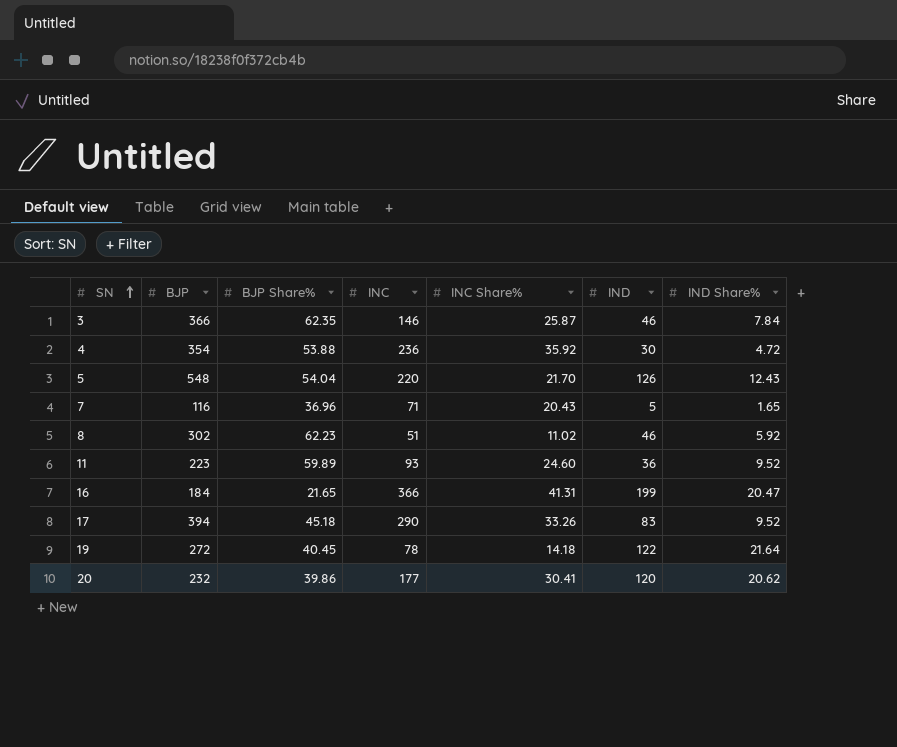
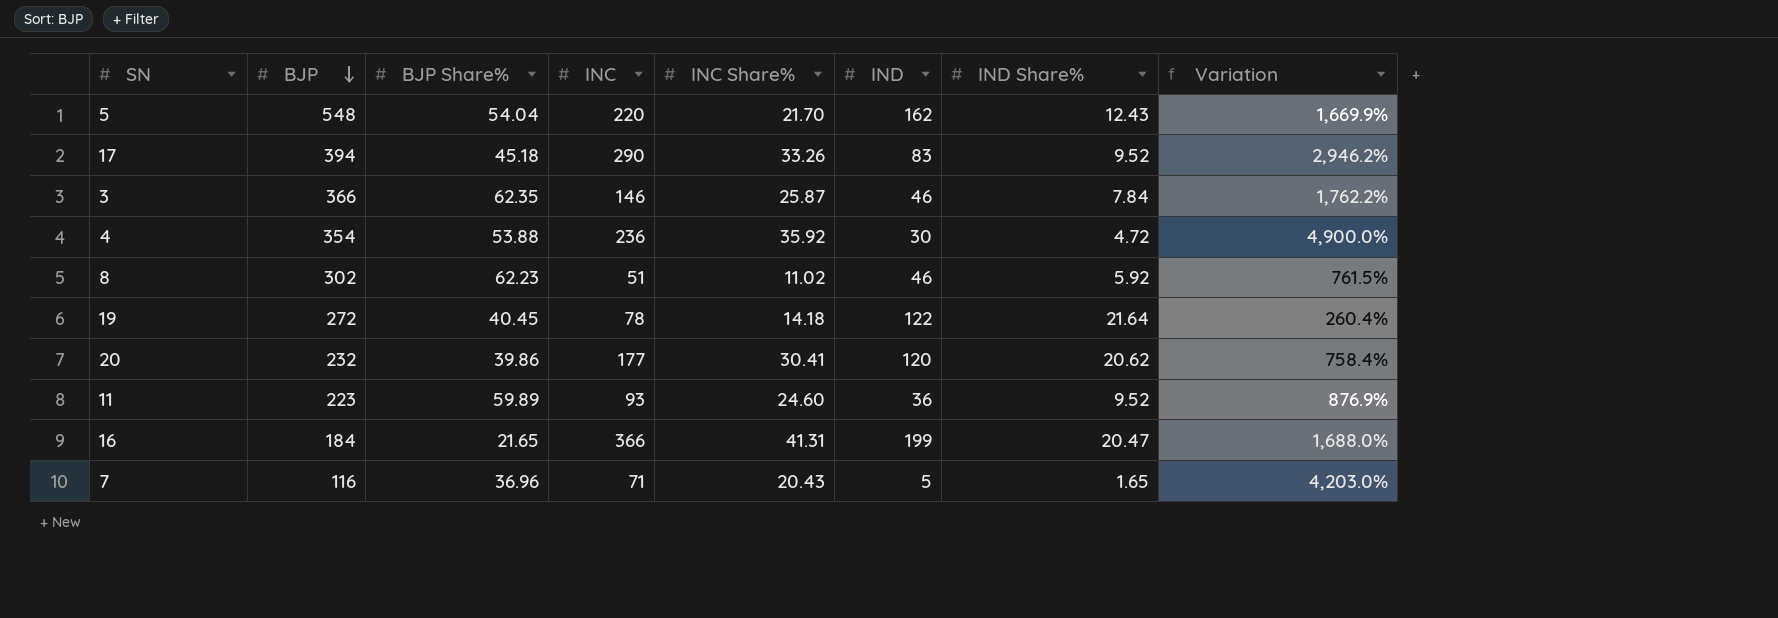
row order: SN ascending -> BJP descending
column Variation | formula: none -> ([INC] - [IND Share%]) / [IND Share%]
5 | IND: 126 -> 162

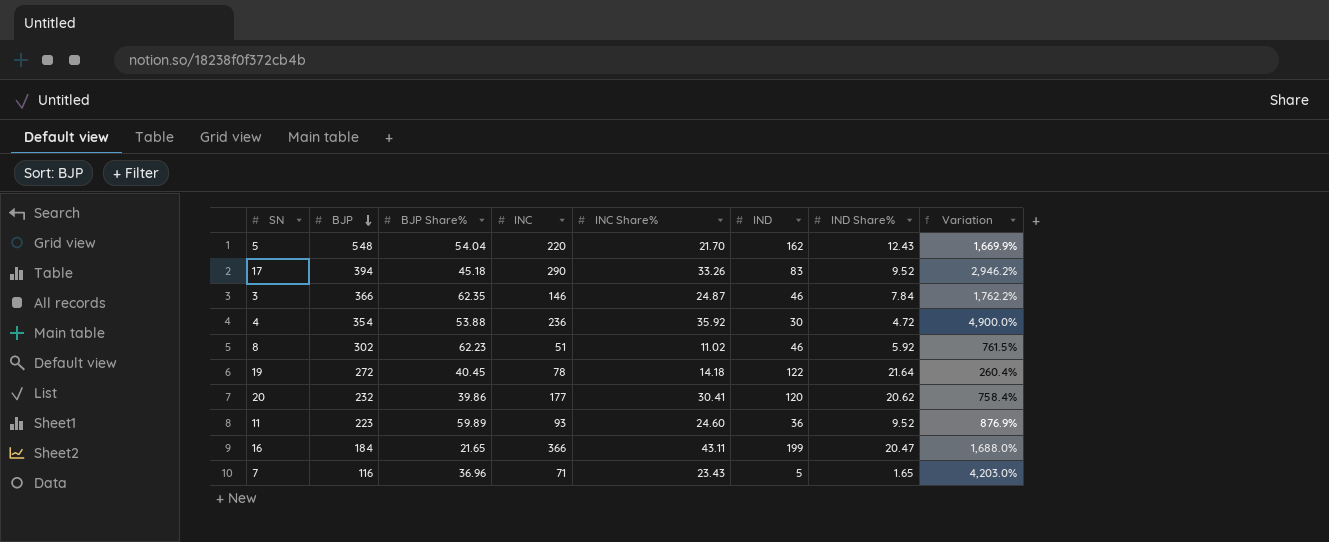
3 | INC Share%: 25.87 -> 24.87
16 | INC Share%: 41.31 -> 43.11
7 | INC Share%: 20.43 -> 23.43

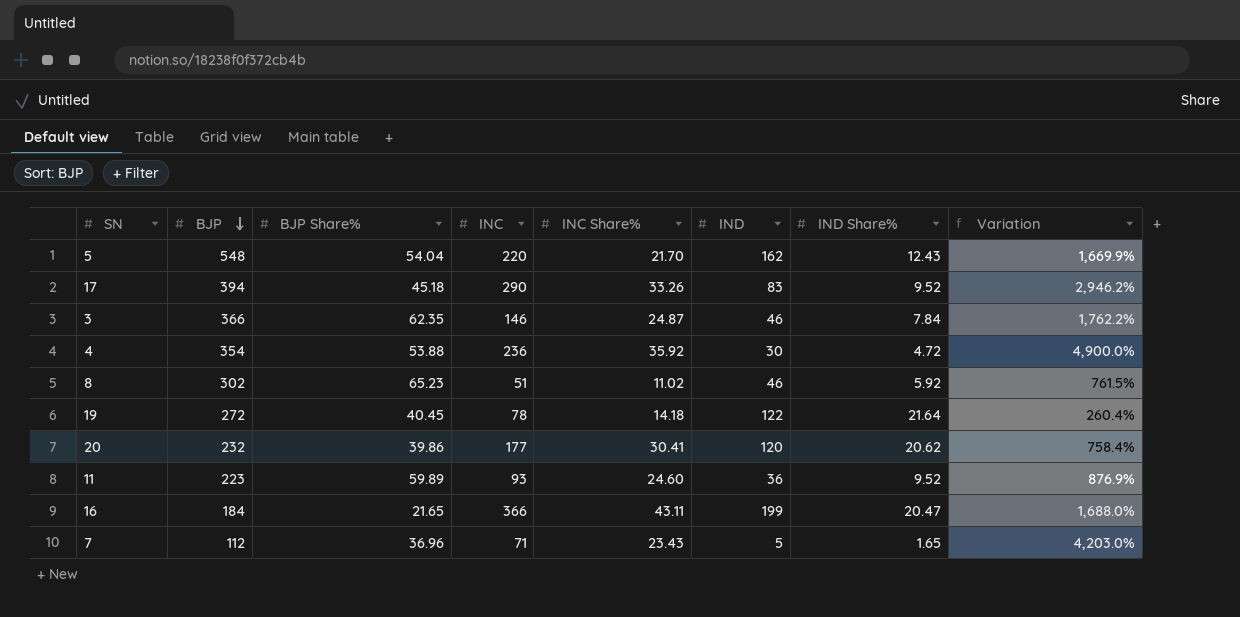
8 | BJP Share%: 62.23 -> 65.23
7 | BJP: 116 -> 112

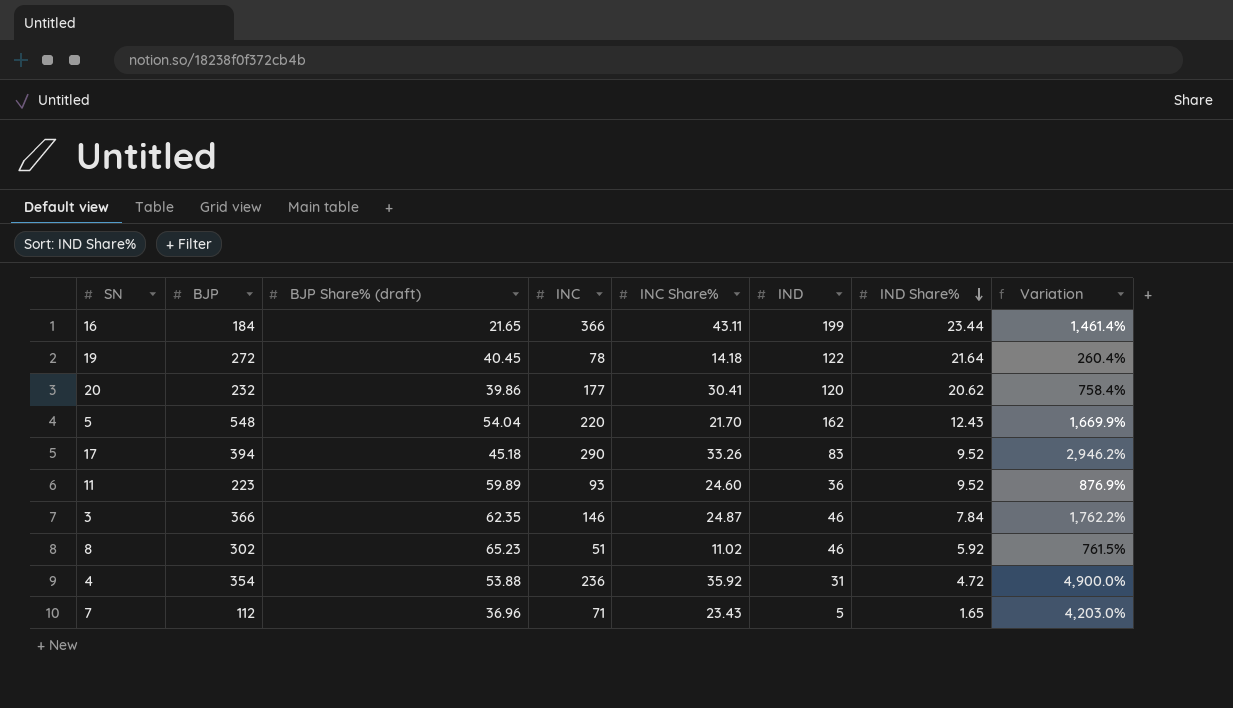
row order: BJP descending -> IND Share% descending
column name: BJP Share% -> BJP Share% (draft)
16 | IND Share%: 20.47 -> 23.44
16 | Variation: 1,688.0% -> 1,461.4%
4 | IND: 30 -> 31

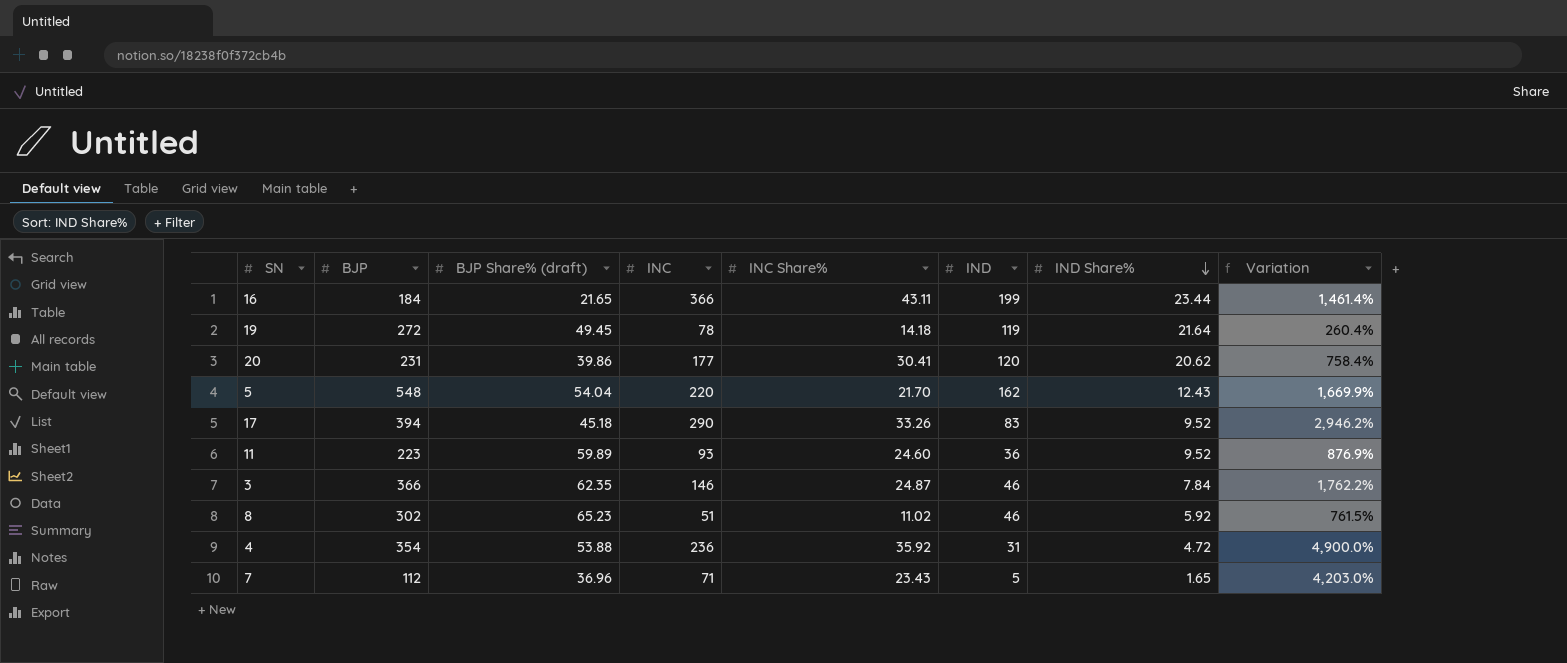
19 | BJP Share% (draft): 40.45 -> 49.45
19 | IND: 122 -> 119
20 | BJP: 232 -> 231

